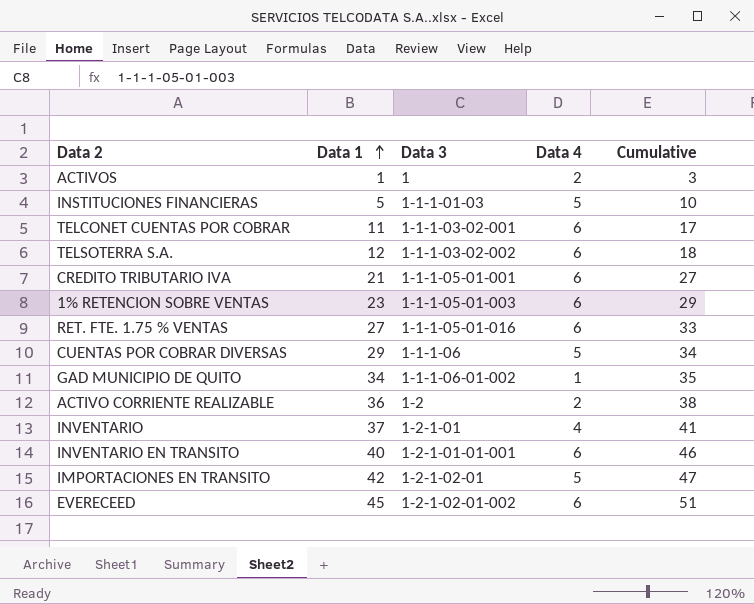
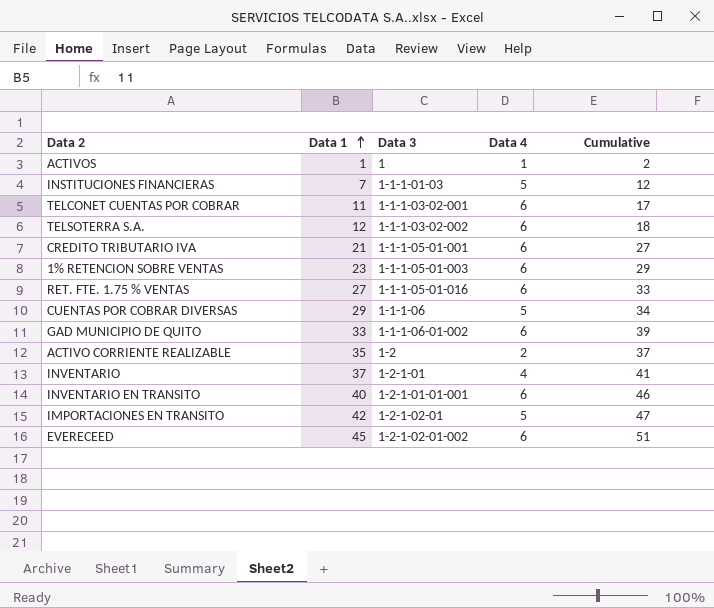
ACTIVOS | Data 4: 2 -> 1
ACTIVOS | Cumulative: 3 -> 2
INSTITUCIONES FINANCIERAS | Data 1: 5 -> 7
INSTITUCIONES FINANCIERAS | Cumulative: 10 -> 12
GAD MUNICIPIO DE QUITO | Data 1: 34 -> 33
GAD MUNICIPIO DE QUITO | Data 4: 1 -> 6
GAD MUNICIPIO DE QUITO | Cumulative: 35 -> 39
ACTIVO CORRIENTE REALIZABLE | Data 1: 36 -> 35
ACTIVO CORRIENTE REALIZABLE | Cumulative: 38 -> 37

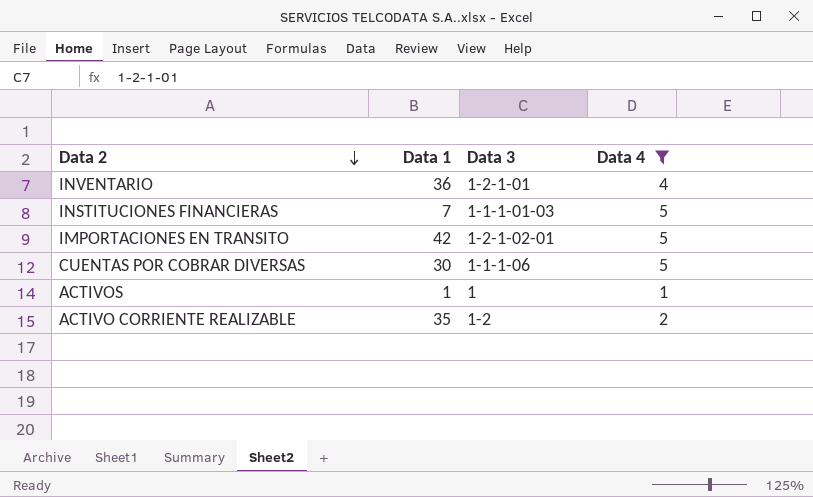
filter: none -> Data 4 != 6
row order: Data 1 ascending -> Data 2 descending
column Cumulative | formula: [Data 1] + [Data 4] -> none
INVENTARIO | Data 1: 37 -> 36
CUENTAS POR COBRAR DIVERSAS | Data 1: 29 -> 30

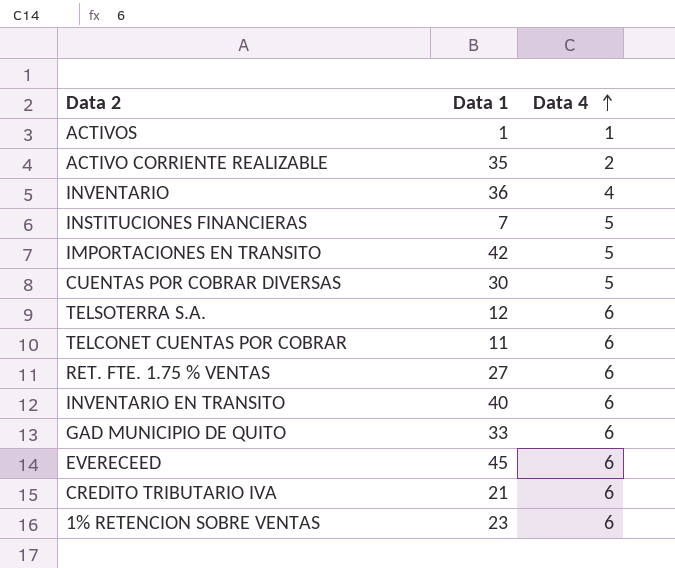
filter: Data 4 != 6 -> none
row order: Data 2 descending -> Data 4 ascending
column Data 3 | position: 3 -> none

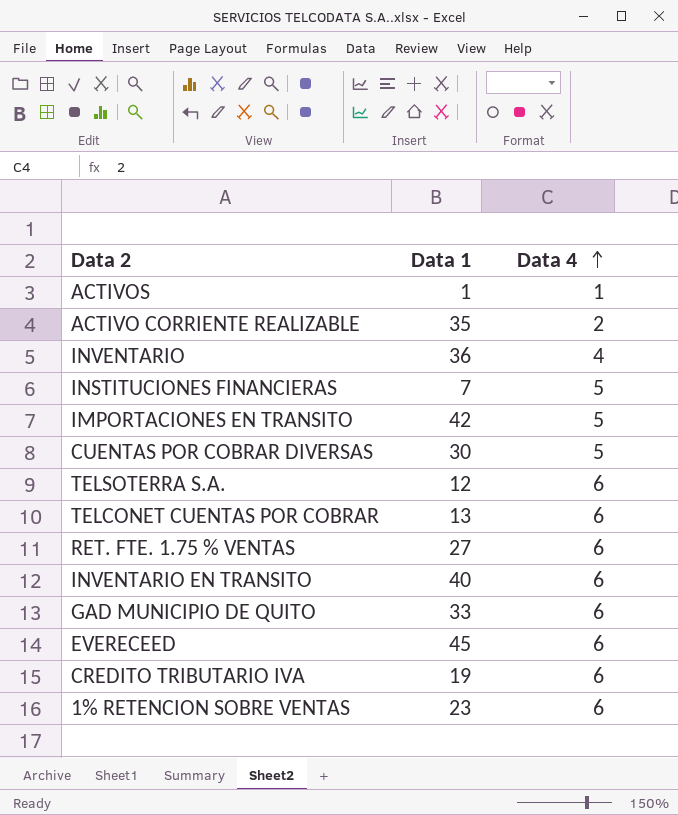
TELCONET CUENTAS POR COBRAR | Data 1: 11 -> 13
CREDITO TRIBUTARIO IVA | Data 1: 21 -> 19

